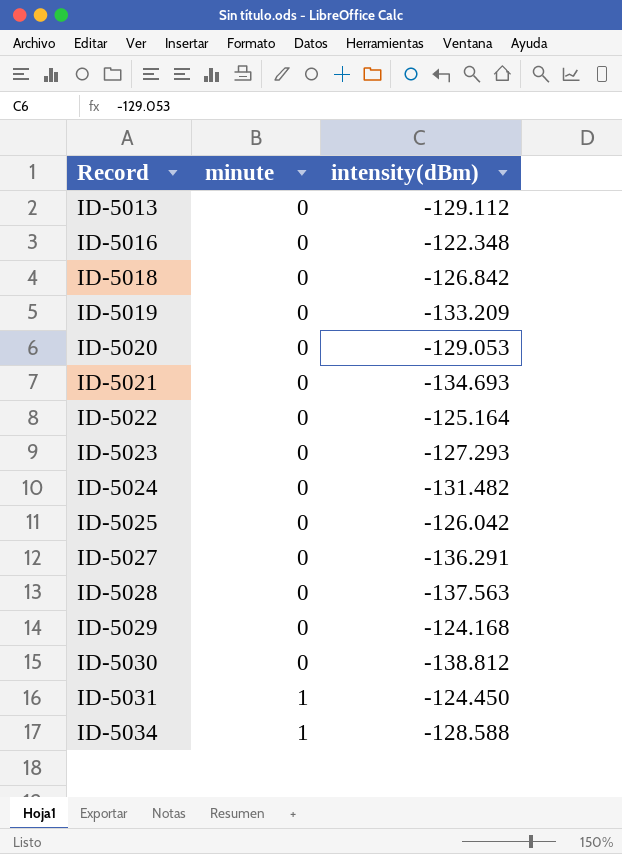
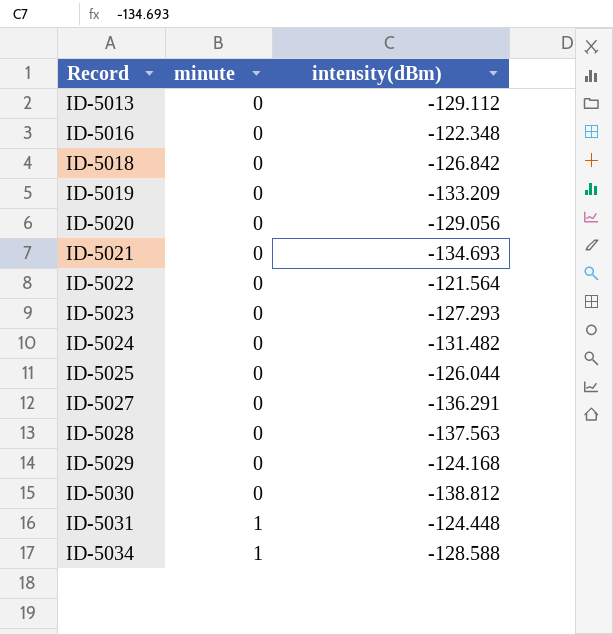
ID-5020 | intensity(dBm): -129.053 -> -129.056
ID-5022 | intensity(dBm): -125.164 -> -121.564
ID-5025 | intensity(dBm): -126.042 -> -126.044
ID-5031 | intensity(dBm): -124.450 -> -124.448

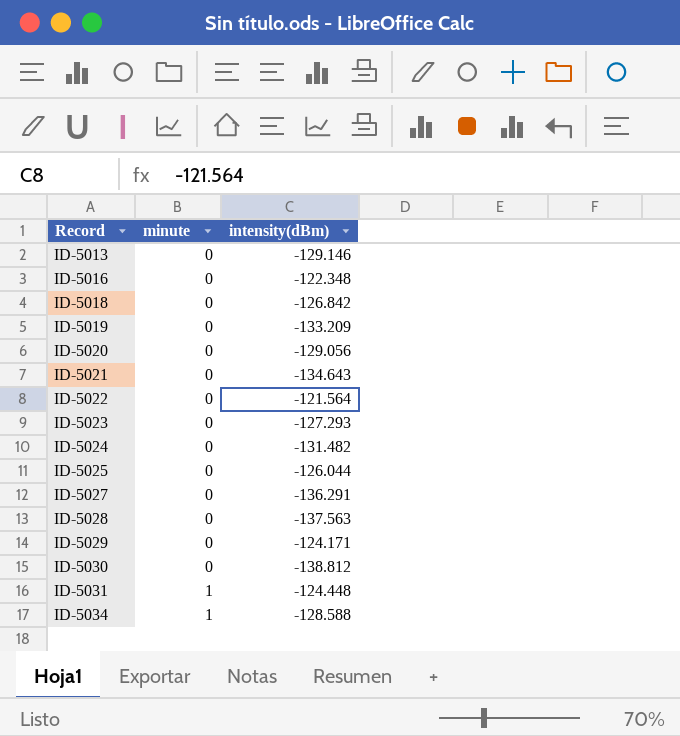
ID-5013 | intensity(dBm): -129.112 -> -129.146
ID-5021 | intensity(dBm): -134.693 -> -134.643
ID-5029 | intensity(dBm): -124.168 -> -124.171

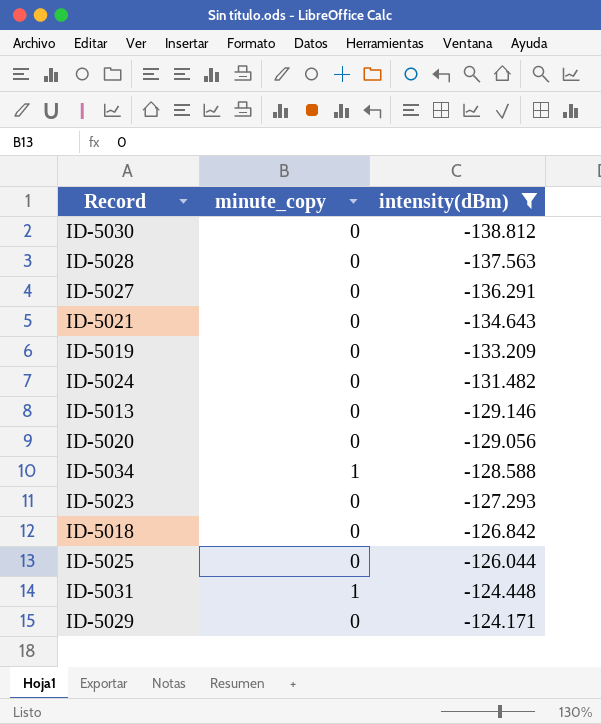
filter: none -> intensity(dBm) <= -124.171
row order: Record ascending -> intensity(dBm) ascending
column name: minute -> minute_copy

